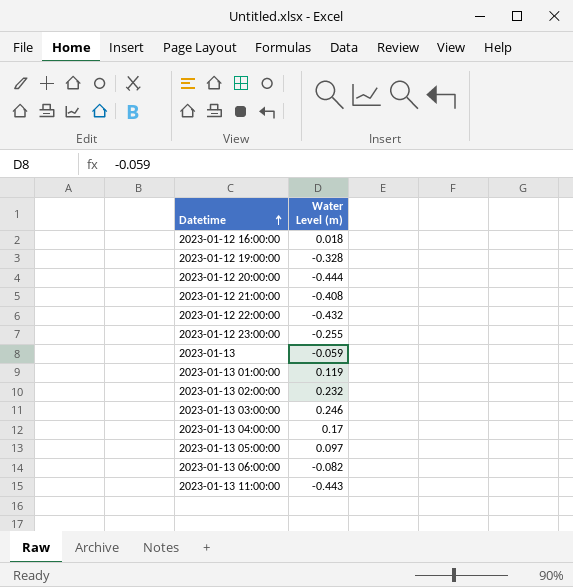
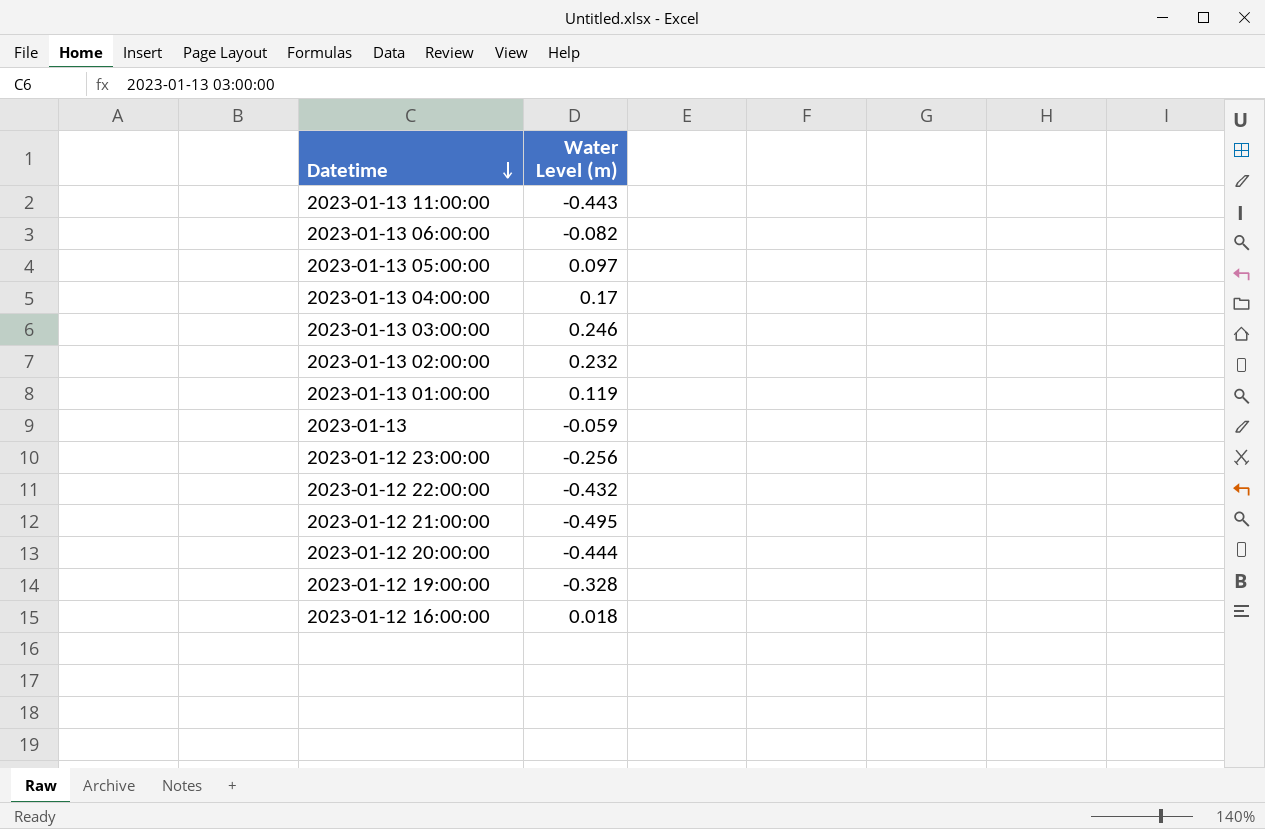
row order: Datetime ascending -> Datetime descending
2023-01-12 23:00:00 | Water Level (m): -0.255 -> -0.256
2023-01-12 21:00:00 | Water Level (m): -0.408 -> -0.495

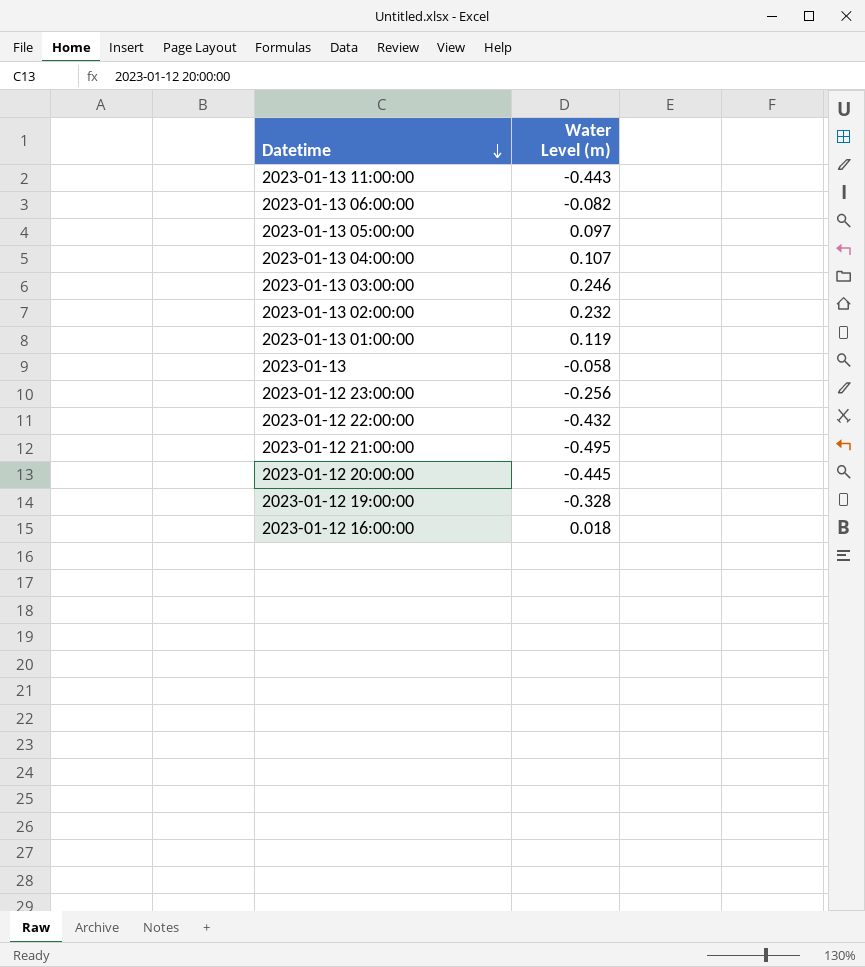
2023-01-13 04:00:00 | Water Level (m): 0.17 -> 0.107
2023-01-13 | Water Level (m): -0.059 -> -0.058
2023-01-12 20:00:00 | Water Level (m): -0.444 -> -0.445

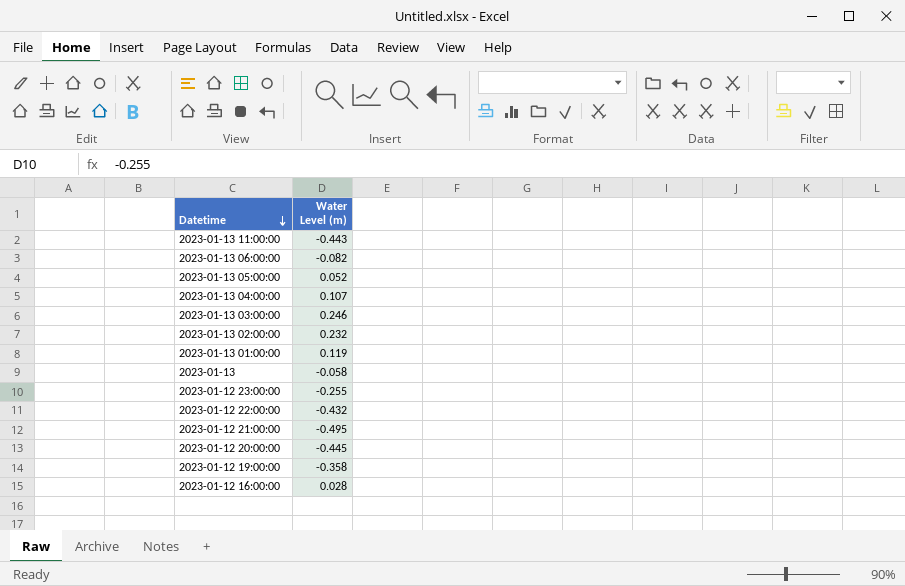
2023-01-13 05:00:00 | Water Level (m): 0.097 -> 0.052
2023-01-12 23:00:00 | Water Level (m): -0.256 -> -0.255
2023-01-12 19:00:00 | Water Level (m): -0.328 -> -0.358
2023-01-12 16:00:00 | Water Level (m): 0.018 -> 0.028

